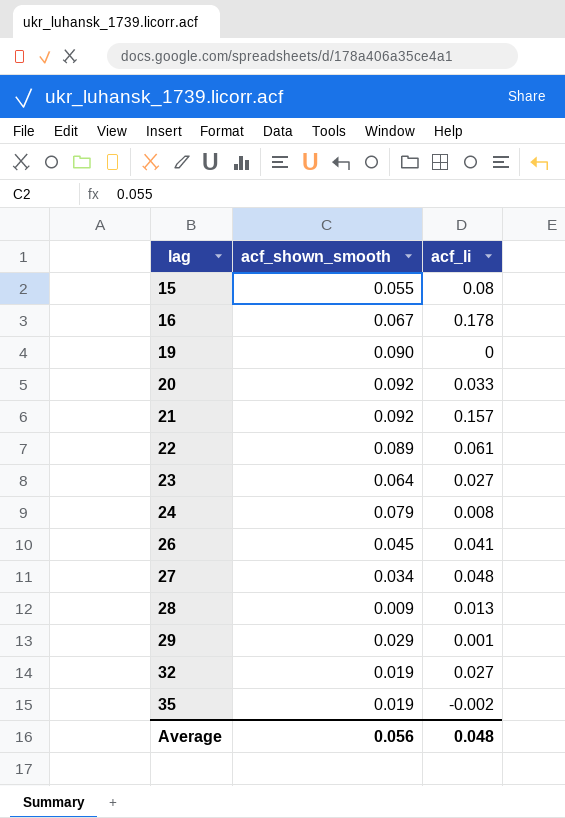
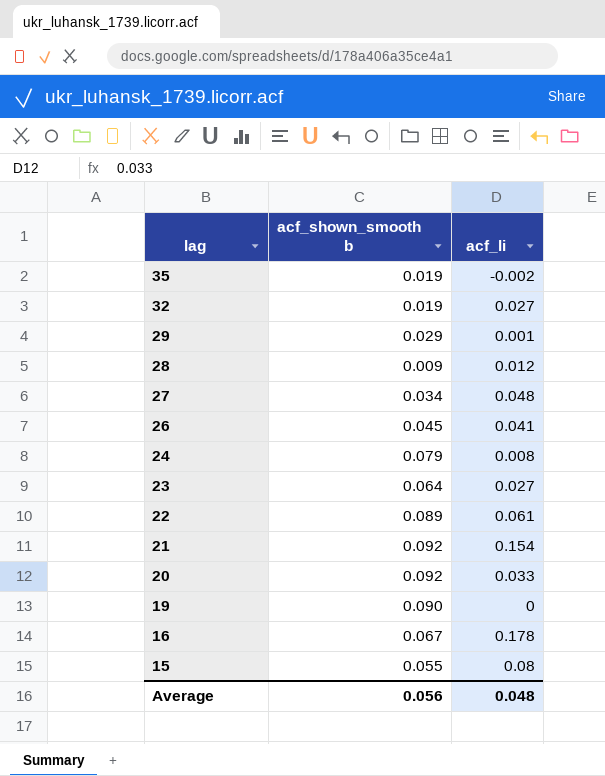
row order: lag ascending -> lag descending
column name: acf_shown_smooth -> acf_shown_smooth b
28 | acf_li: 0.013 -> 0.012
21 | acf_li: 0.157 -> 0.154

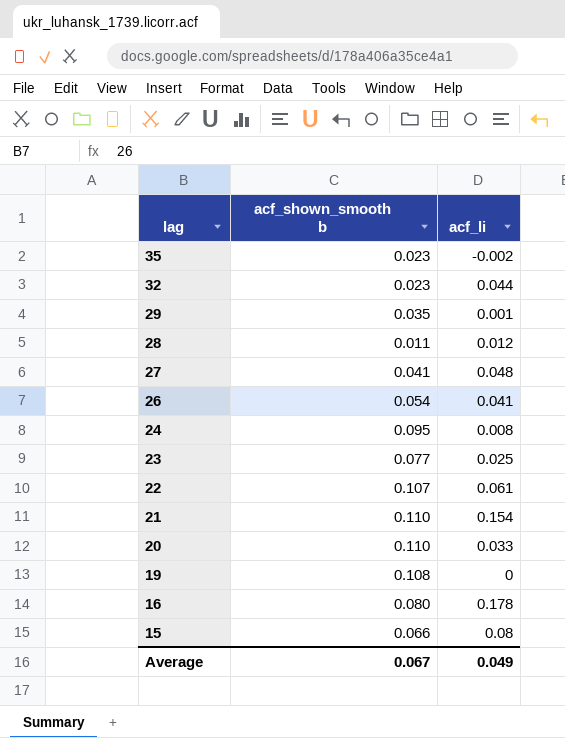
35 | acf_shown_smooth b: 0.019 -> 0.023
32 | acf_shown_smooth b: 0.019 -> 0.023
32 | acf_li: 0.027 -> 0.044
29 | acf_shown_smooth b: 0.029 -> 0.035
28 | acf_shown_smooth b: 0.009 -> 0.011
27 | acf_shown_smooth b: 0.034 -> 0.041
26 | acf_shown_smooth b: 0.045 -> 0.054
24 | acf_shown_smooth b: 0.079 -> 0.095
23 | acf_shown_smooth b: 0.064 -> 0.077
23 | acf_li: 0.027 -> 0.025
22 | acf_shown_smooth b: 0.089 -> 0.107
21 | acf_shown_smooth b: 0.092 -> 0.110
20 | acf_shown_smooth b: 0.092 -> 0.110
19 | acf_shown_smooth b: 0.090 -> 0.108
16 | acf_shown_smooth b: 0.067 -> 0.080
15 | acf_shown_smooth b: 0.055 -> 0.066
Average | acf_shown_smooth b: 0.056 -> 0.067
Average | acf_li: 0.048 -> 0.049

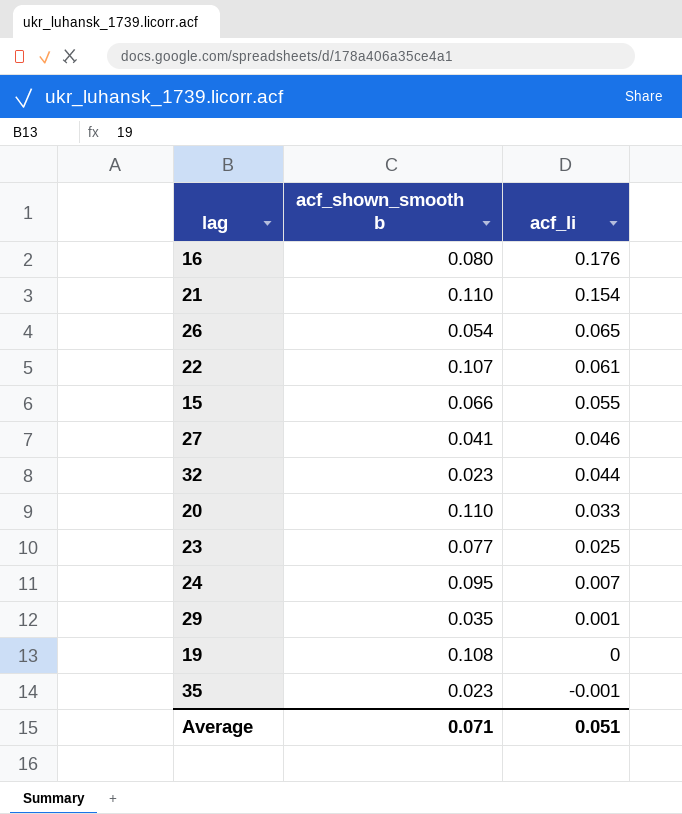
row order: lag descending -> acf_li descending
row 28: 0.011 | 0.012 -> none
16 | acf_li: 0.178 -> 0.176
26 | acf_li: 0.041 -> 0.065
15 | acf_li: 0.08 -> 0.055
27 | acf_li: 0.048 -> 0.046
24 | acf_li: 0.008 -> 0.007
35 | acf_li: -0.002 -> -0.001
Average | acf_shown_smooth b: 0.067 -> 0.071
Average | acf_li: 0.049 -> 0.051

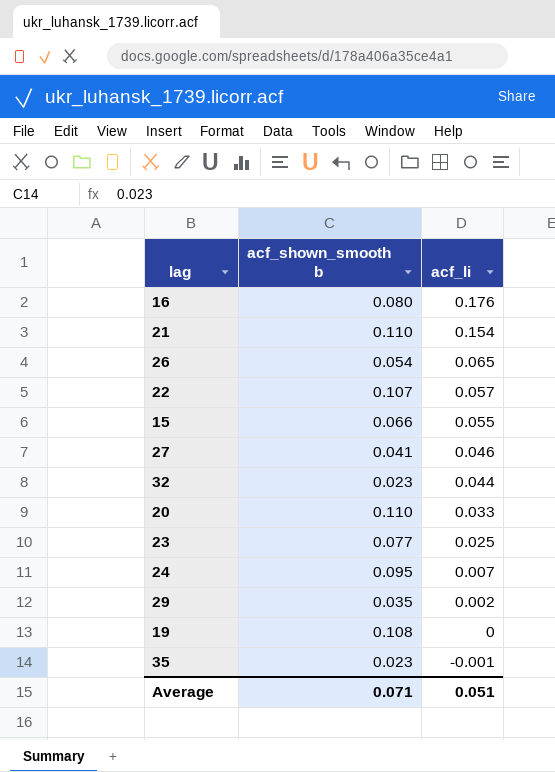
22 | acf_li: 0.061 -> 0.057
29 | acf_li: 0.001 -> 0.002

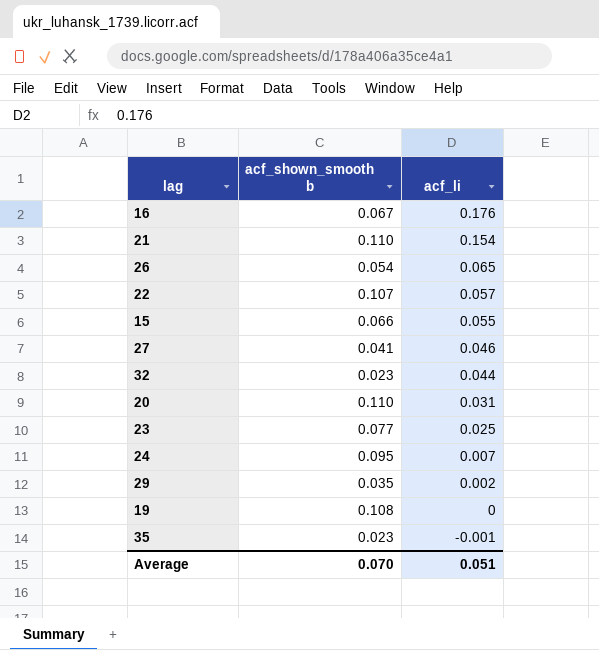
16 | acf_shown_smooth b: 0.080 -> 0.067
20 | acf_li: 0.033 -> 0.031
Average | acf_shown_smooth b: 0.071 -> 0.070

